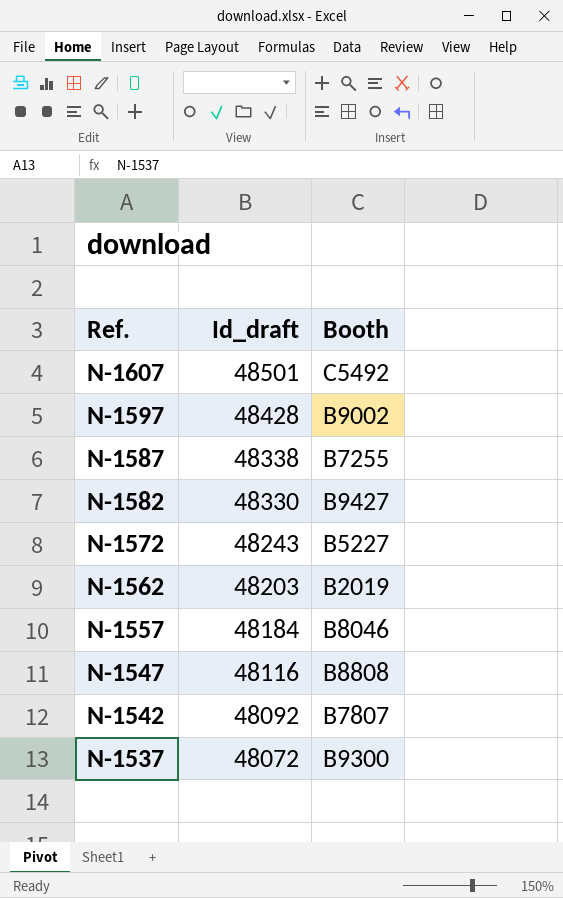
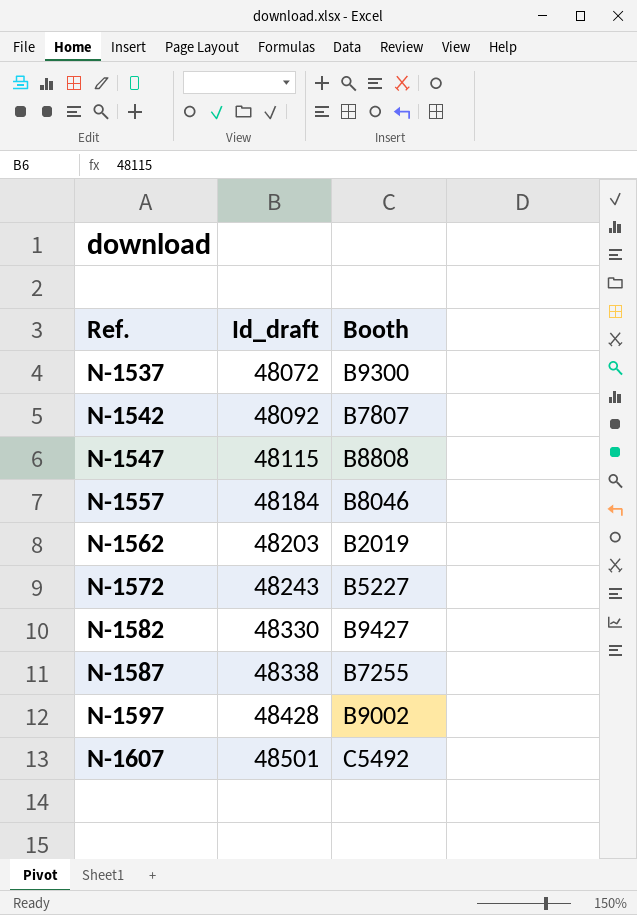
row order: Ref. descending -> Ref. ascending
N-1547 | Id_draft: 48116 -> 48115

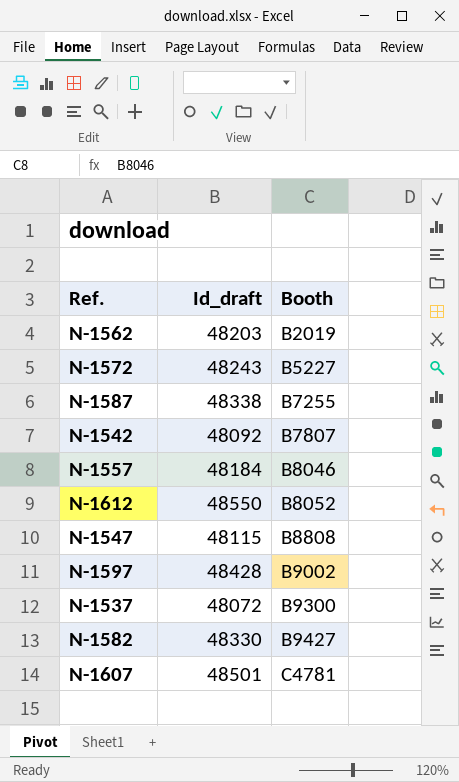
row order: Ref. ascending -> Booth ascending
row N-1612: none -> 48550 | B8052
N-1607 | Booth: C5492 -> C4781

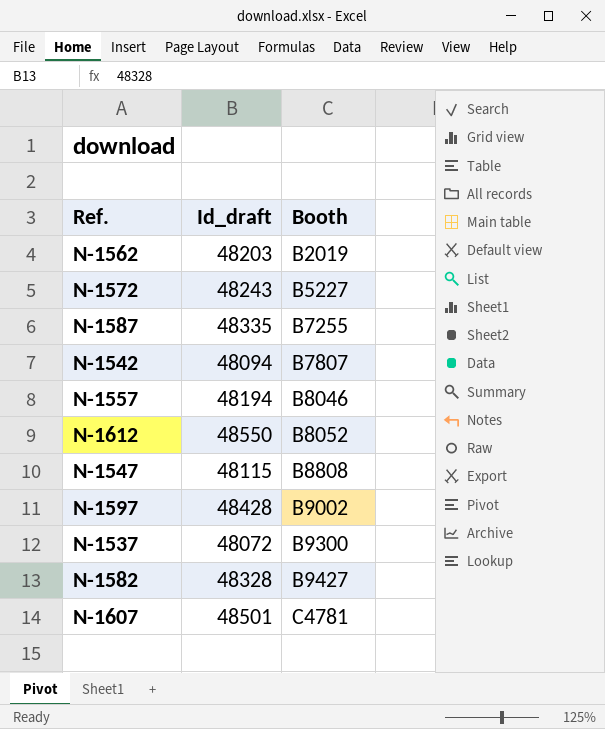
N-1587 | Id_draft: 48338 -> 48335
N-1542 | Id_draft: 48092 -> 48094
N-1557 | Id_draft: 48184 -> 48194
N-1582 | Id_draft: 48330 -> 48328

